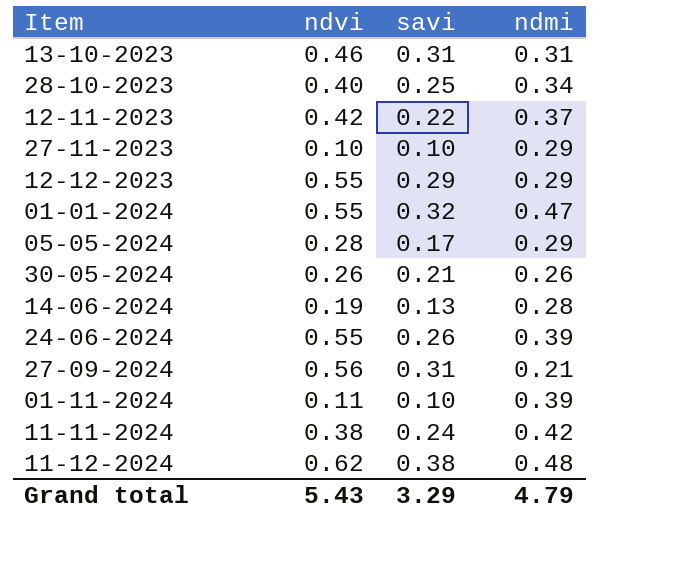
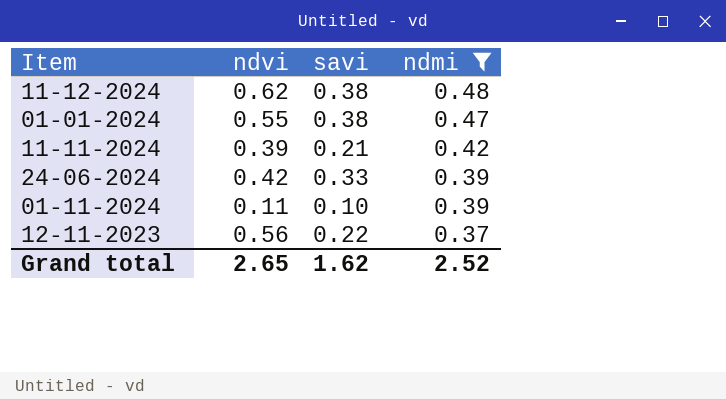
filter: none -> ndmi >= 0.37
row order: Item ascending -> ndmi descending
01-01-2024 | savi: 0.32 -> 0.38
11-11-2024 | ndvi: 0.38 -> 0.39
11-11-2024 | savi: 0.24 -> 0.21
24-06-2024 | ndvi: 0.55 -> 0.42
24-06-2024 | savi: 0.26 -> 0.33
12-11-2023 | ndvi: 0.42 -> 0.56
Grand total | ndvi: 5.43 -> 2.65
Grand total | savi: 3.29 -> 1.62
Grand total | ndmi: 4.79 -> 2.52

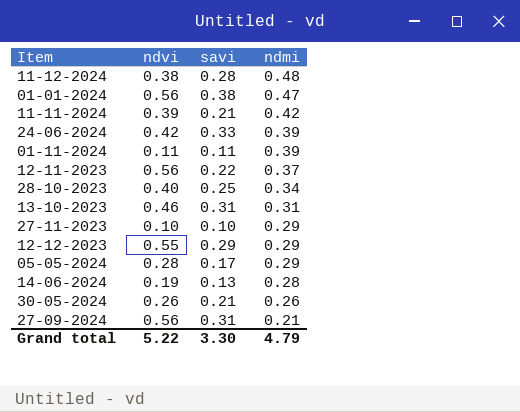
filter: ndmi >= 0.37 -> none
11-12-2024 | ndvi: 0.62 -> 0.38
11-12-2024 | savi: 0.38 -> 0.28
01-01-2024 | ndvi: 0.55 -> 0.56
01-11-2024 | savi: 0.10 -> 0.11
Grand total | ndvi: 2.65 -> 5.22
Grand total | savi: 1.62 -> 3.30
Grand total | ndmi: 2.52 -> 4.79

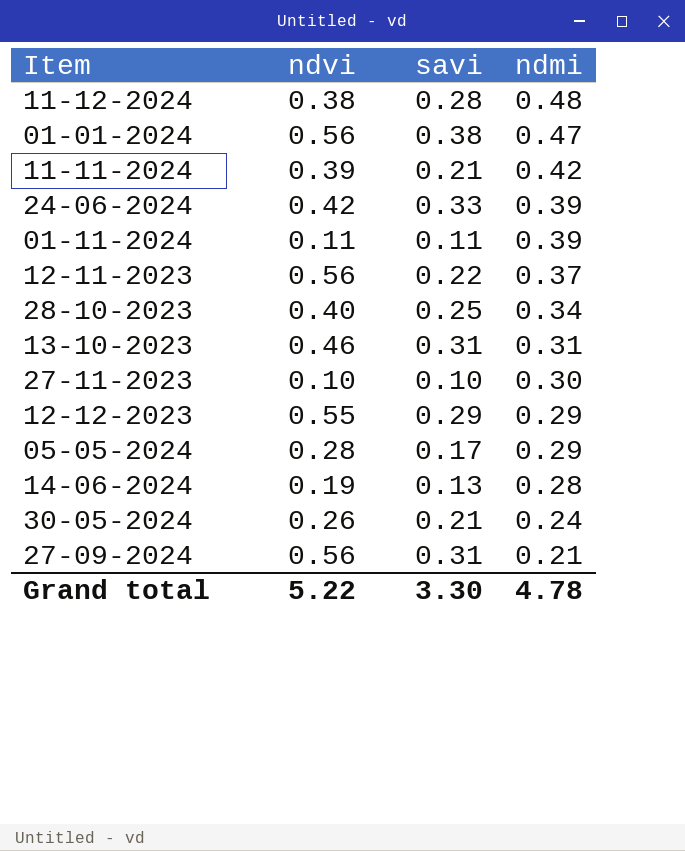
27-11-2023 | ndmi: 0.29 -> 0.30
30-05-2024 | ndmi: 0.26 -> 0.24
Grand total | ndmi: 4.79 -> 4.78

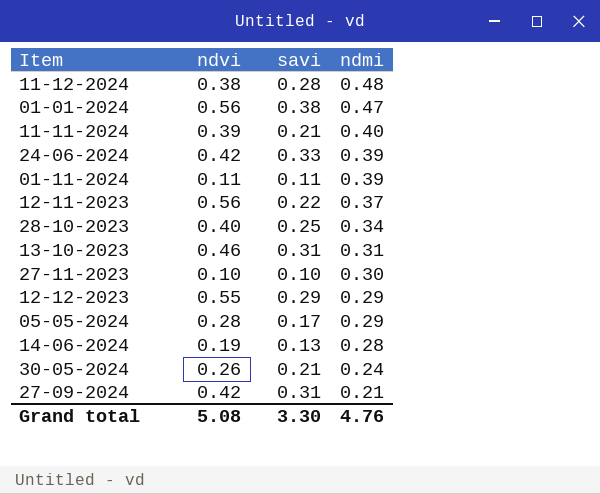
11-11-2024 | ndmi: 0.42 -> 0.40
27-09-2024 | ndvi: 0.56 -> 0.42
Grand total | ndvi: 5.22 -> 5.08
Grand total | ndmi: 4.78 -> 4.76

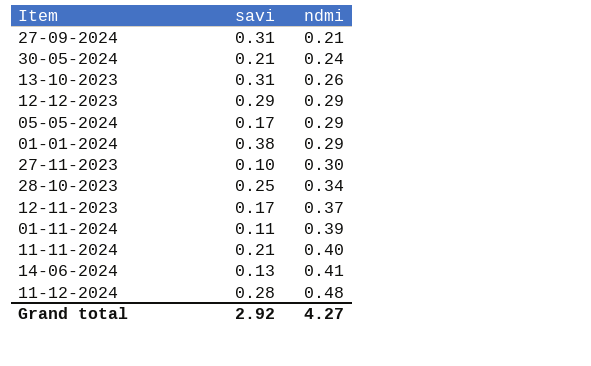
row order: ndmi descending -> ndmi ascending
column ndvi | position: 2 -> none
row 24-06-2024: 0.42 | 0.33 | 0.39 -> none
13-10-2023 | ndmi: 0.31 -> 0.26
01-01-2024 | ndmi: 0.47 -> 0.29
12-11-2023 | savi: 0.22 -> 0.17
14-06-2024 | ndmi: 0.28 -> 0.41
Grand total | savi: 3.30 -> 2.92
Grand total | ndmi: 4.76 -> 4.27

